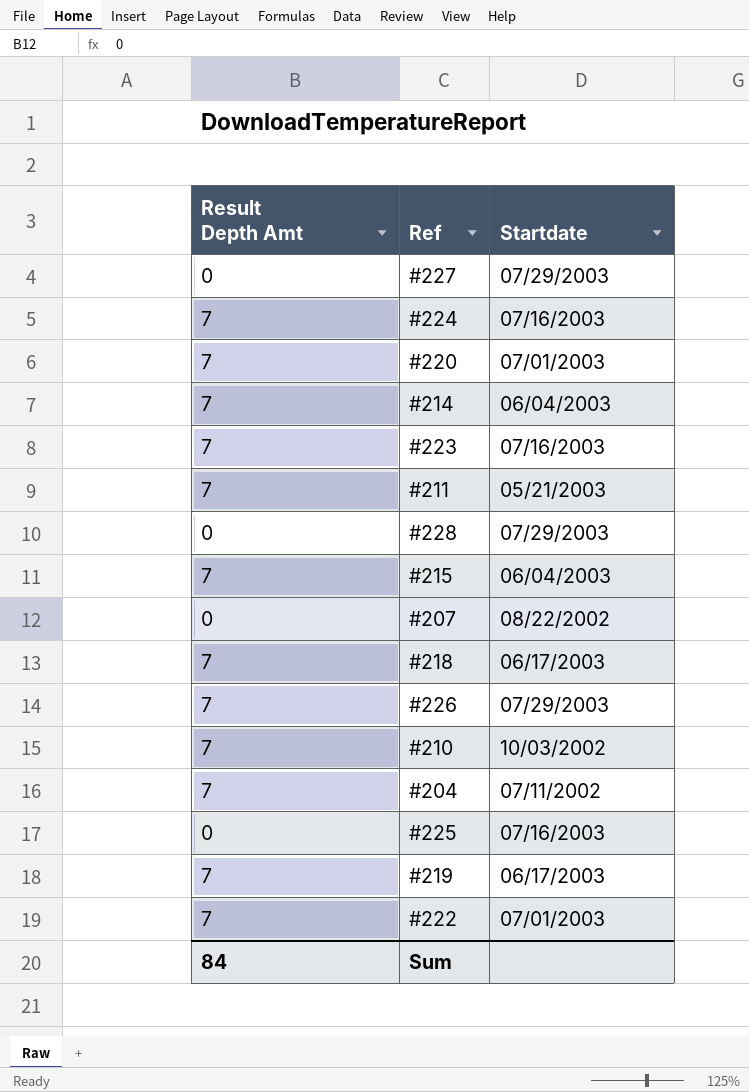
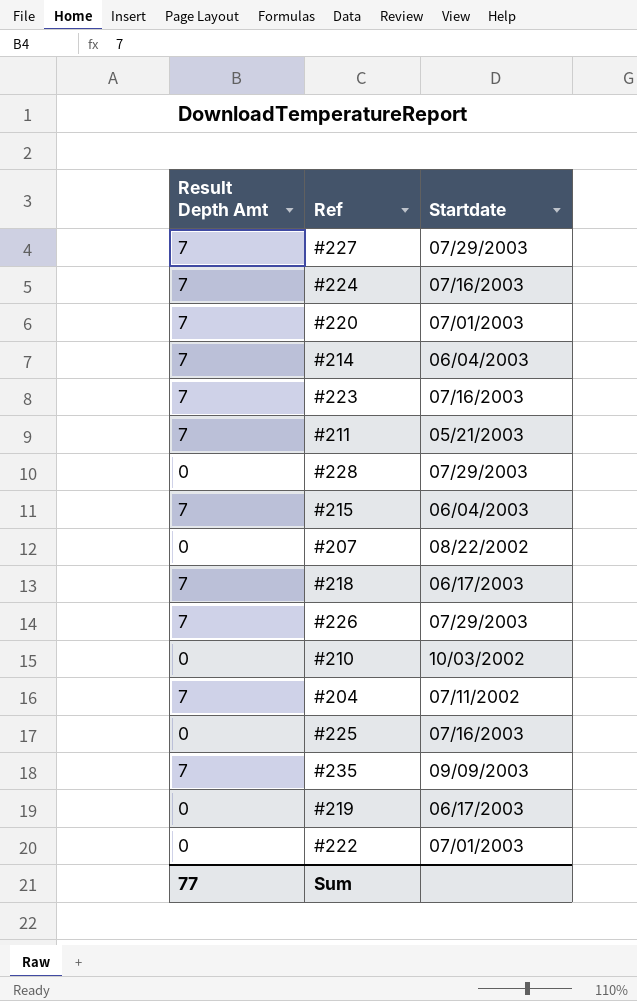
#227 | Result Depth Amt: 0 -> 7
#210 | Result Depth Amt: 7 -> 0
row #235: none -> 7 | 09/09/2003
#219 | Result Depth Amt: 7 -> 0
#222 | Result Depth Amt: 7 -> 0
Sum | Result Depth Amt: 84 -> 77

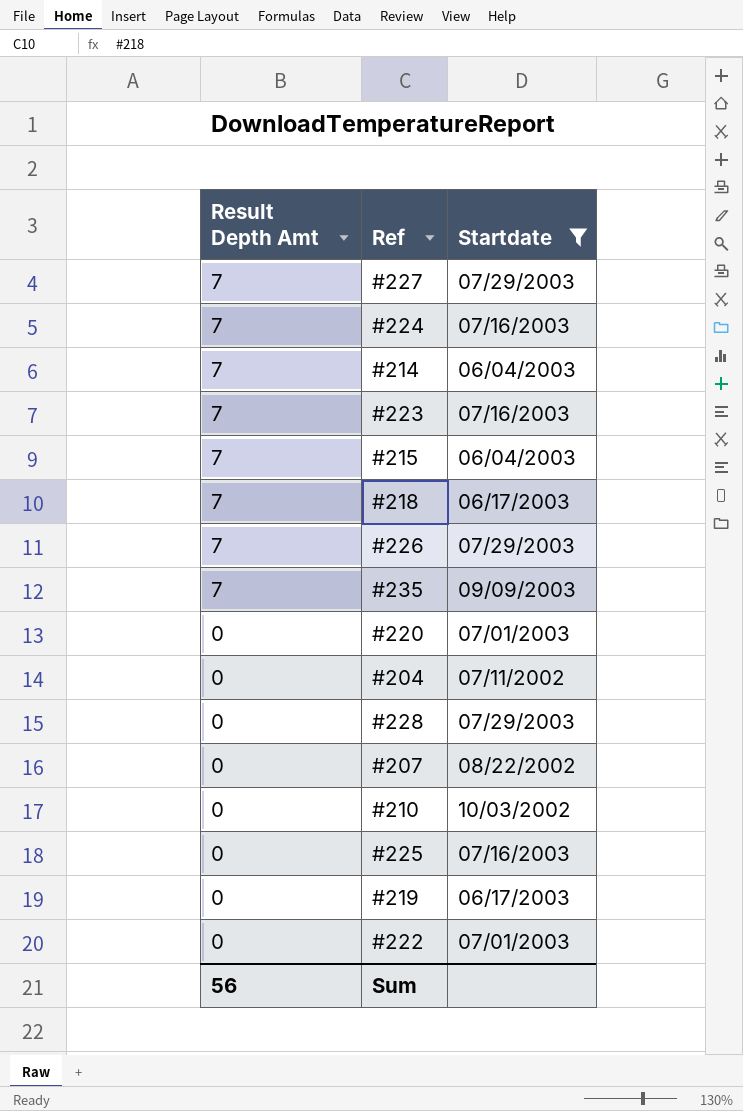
filter: none -> Startdate != 05/21/2003
row order: none -> Result Depth Amt descending
#220 | Result Depth Amt: 7 -> 0
#204 | Result Depth Amt: 7 -> 0
Sum | Result Depth Amt: 77 -> 56

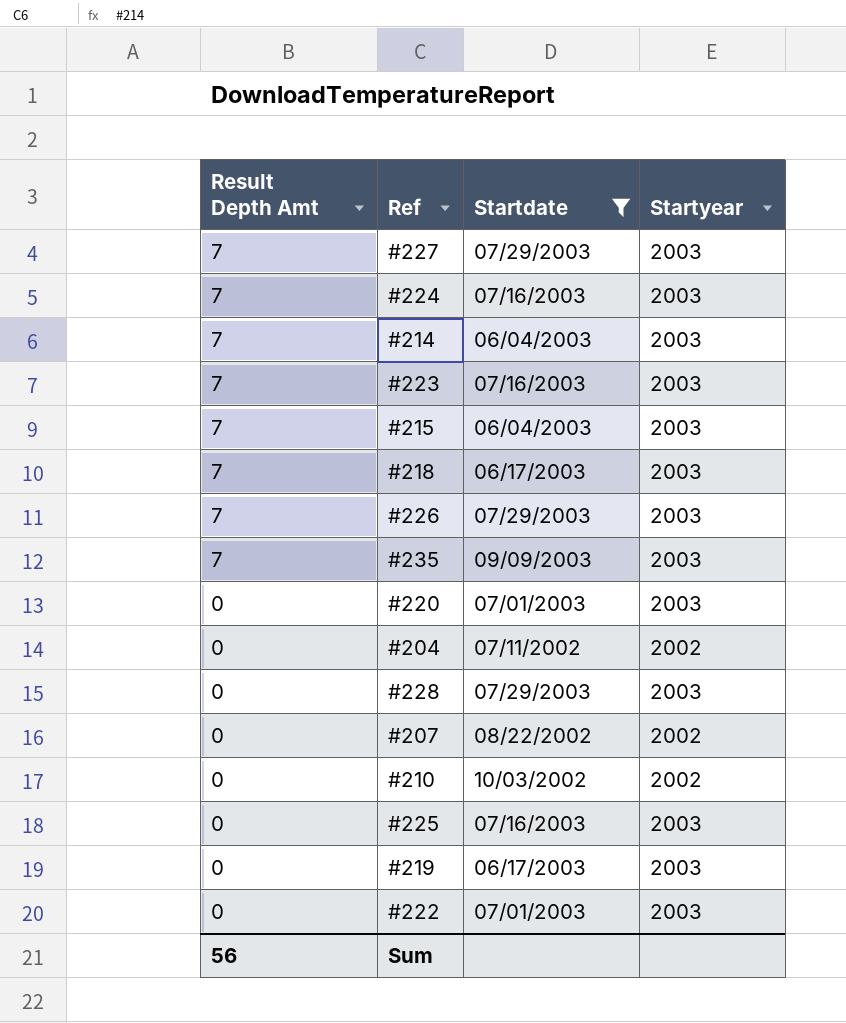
column Startyear | position: none -> 4

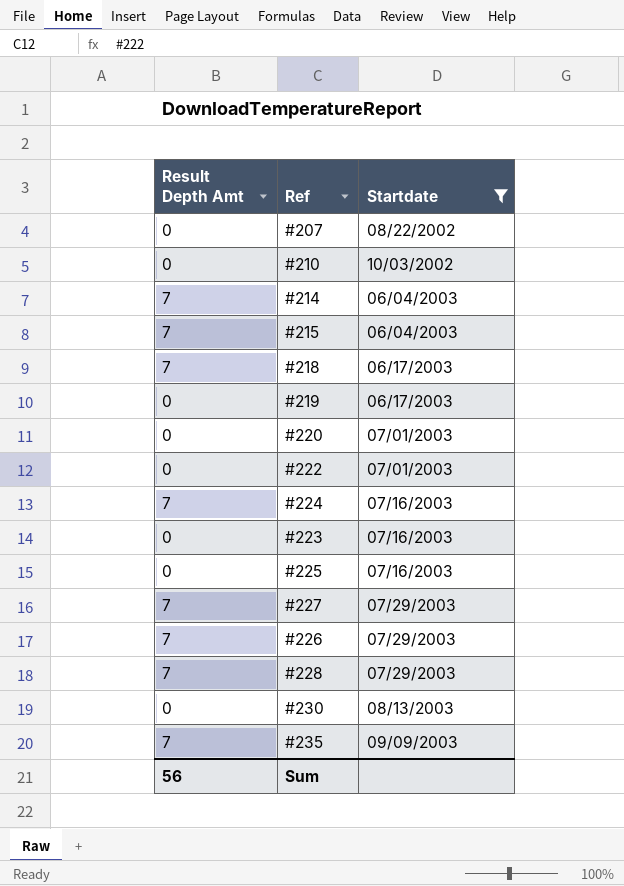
row order: Result Depth Amt descending -> Startdate ascending
column Startyear | position: 4 -> none
row #204: 0 | 07/11/2002 | 2002 -> none
#223 | Result Depth Amt: 7 -> 0
#228 | Result Depth Amt: 0 -> 7
row #230: none -> 0 | 08/13/2003

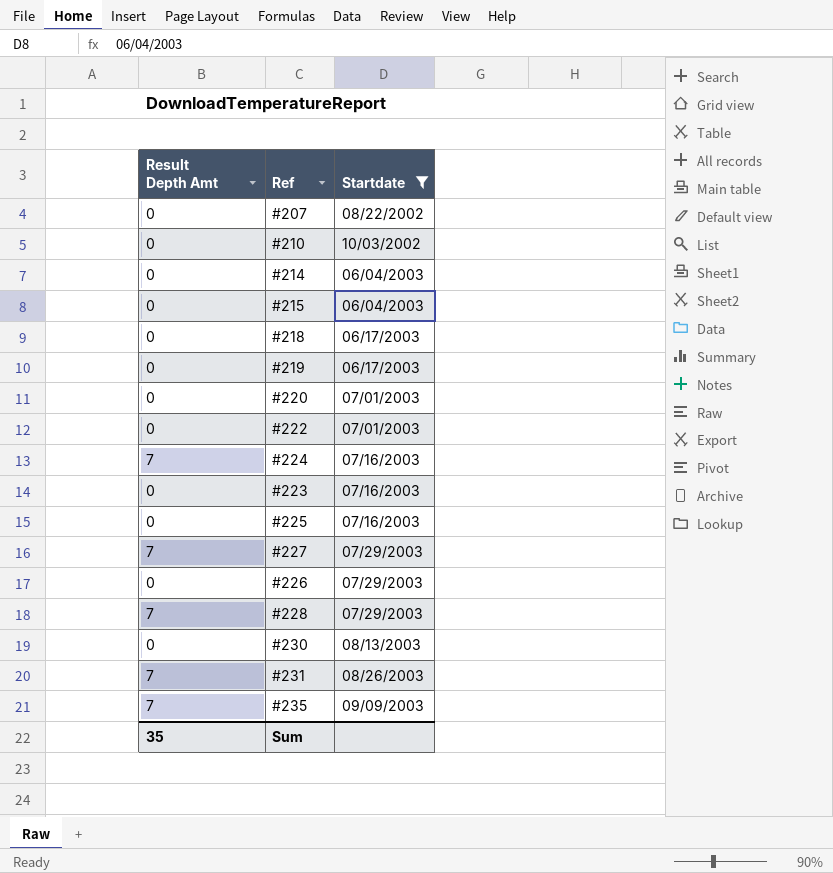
#214 | Result Depth Amt: 7 -> 0
#215 | Result Depth Amt: 7 -> 0
#218 | Result Depth Amt: 7 -> 0
#226 | Result Depth Amt: 7 -> 0
row #231: none -> 7 | 08/26/2003
Sum | Result Depth Amt: 56 -> 35

